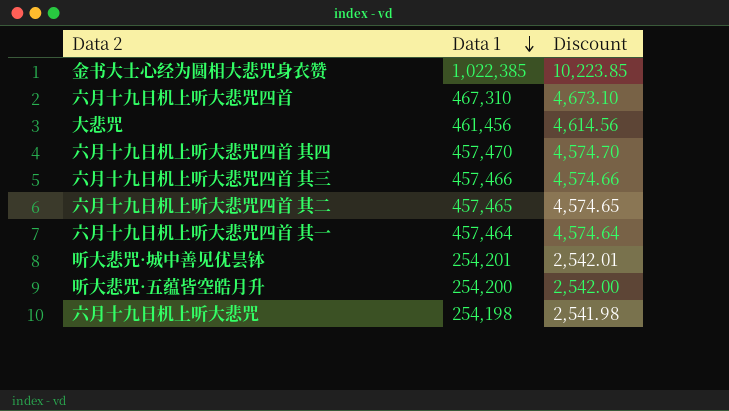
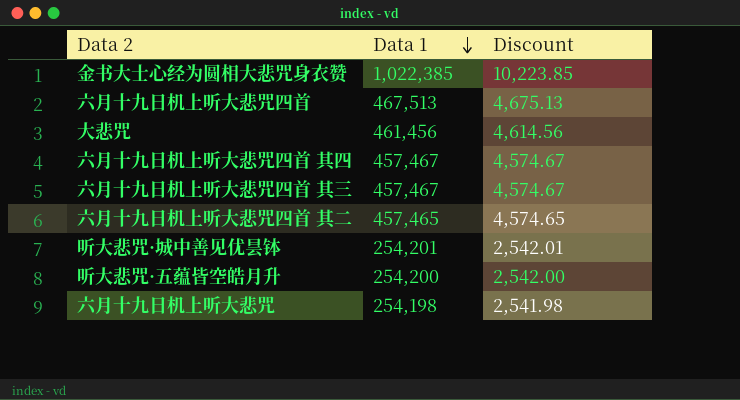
row 六月十九日机上听大悲咒四首 其一: 457,464 | 4,574.64 -> none
六月十九日机上听大悲咒四首 | Data 1: 467,310 -> 467,513
六月十九日机上听大悲咒四首 | Discount: 4,673.10 -> 4,675.13
六月十九日机上听大悲咒四首 其四 | Data 1: 457,470 -> 457,467
六月十九日机上听大悲咒四首 其四 | Discount: 4,574.70 -> 4,574.67
六月十九日机上听大悲咒四首 其三 | Data 1: 457,466 -> 457,467
六月十九日机上听大悲咒四首 其三 | Discount: 4,574.66 -> 4,574.67

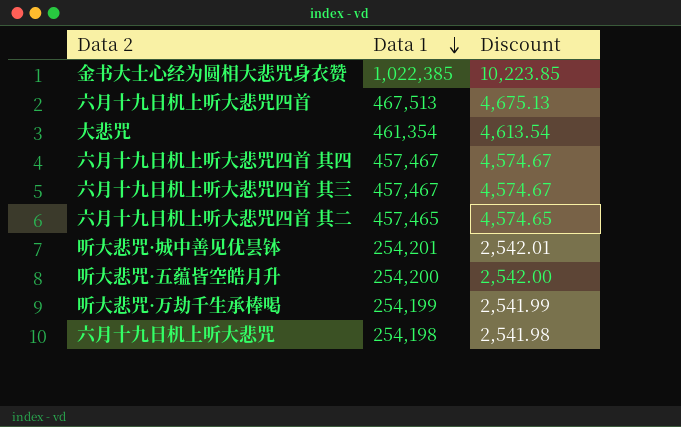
大悲咒 | Data 1: 461,456 -> 461,354
大悲咒 | Discount: 4,614.56 -> 4,613.54
row 听大悲咒·万劫千生承棒喝: none -> 254,199 | 2,541.99

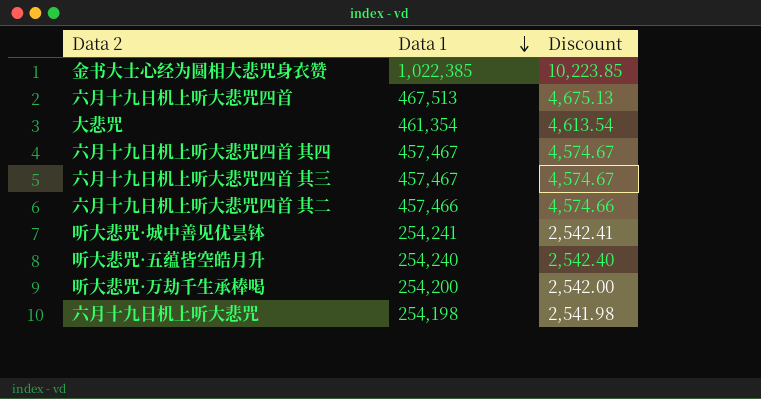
六月十九日机上听大悲咒四首 其二 | Data 1: 457,465 -> 457,466
六月十九日机上听大悲咒四首 其二 | Discount: 4,574.65 -> 4,574.66
听大悲咒·城中善见优昙钵 | Data 1: 254,201 -> 254,241
听大悲咒·城中善见优昙钵 | Discount: 2,542.01 -> 2,542.41
听大悲咒·五蕴皆空皓月升 | Data 1: 254,200 -> 254,240
听大悲咒·五蕴皆空皓月升 | Discount: 2,542.00 -> 2,542.40
听大悲咒·万劫千生承棒喝 | Data 1: 254,199 -> 254,200
听大悲咒·万劫千生承棒喝 | Discount: 2,541.99 -> 2,542.00

